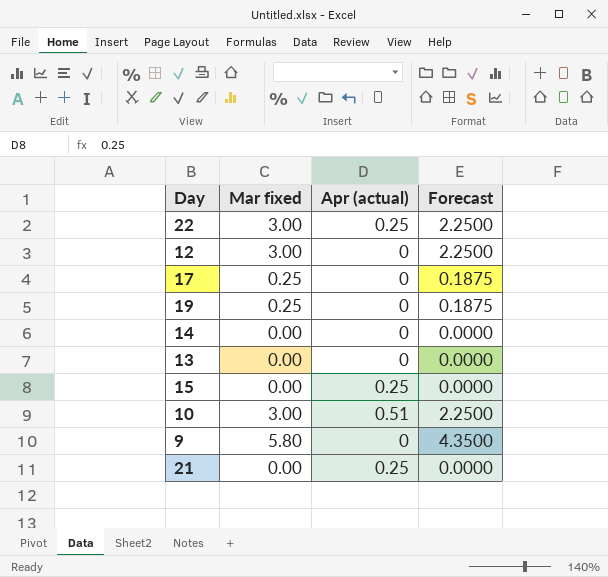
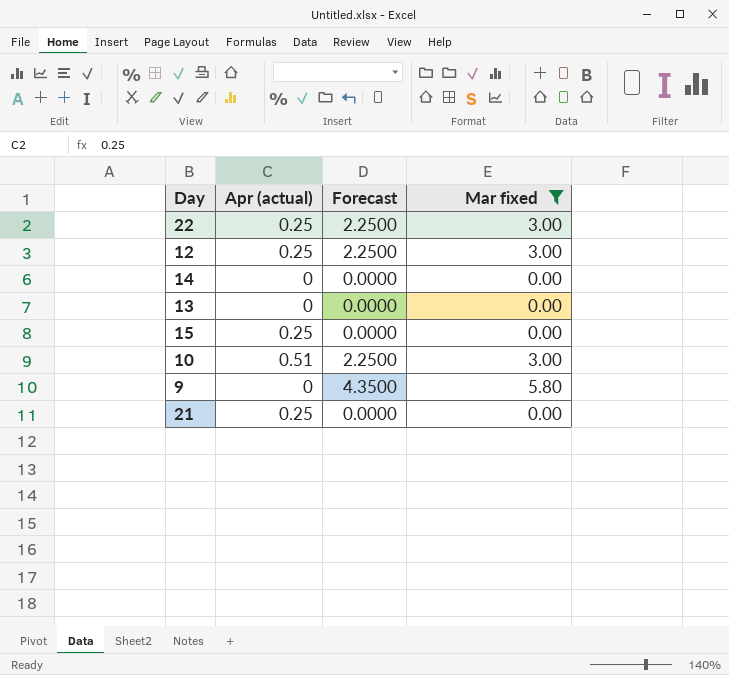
filter: none -> Mar fixed != 0.25
column Mar fixed | position: 2 -> 4
12 | Apr (actual): 0 -> 0.25

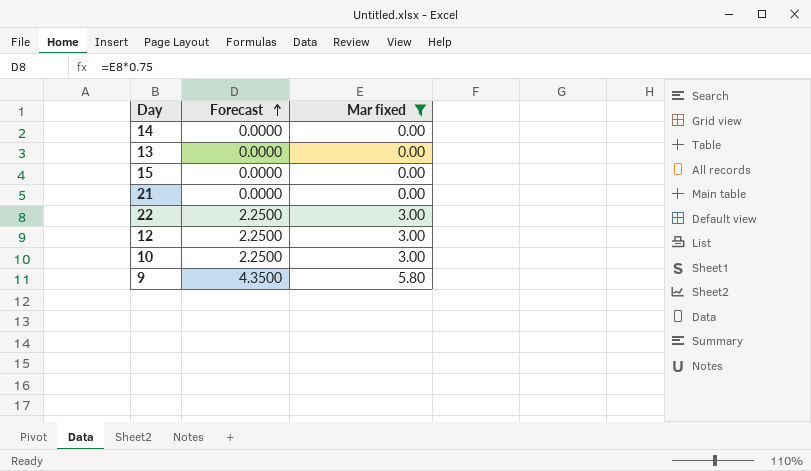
row order: none -> Forecast ascending
column Apr (actual) | position: 2 -> none

